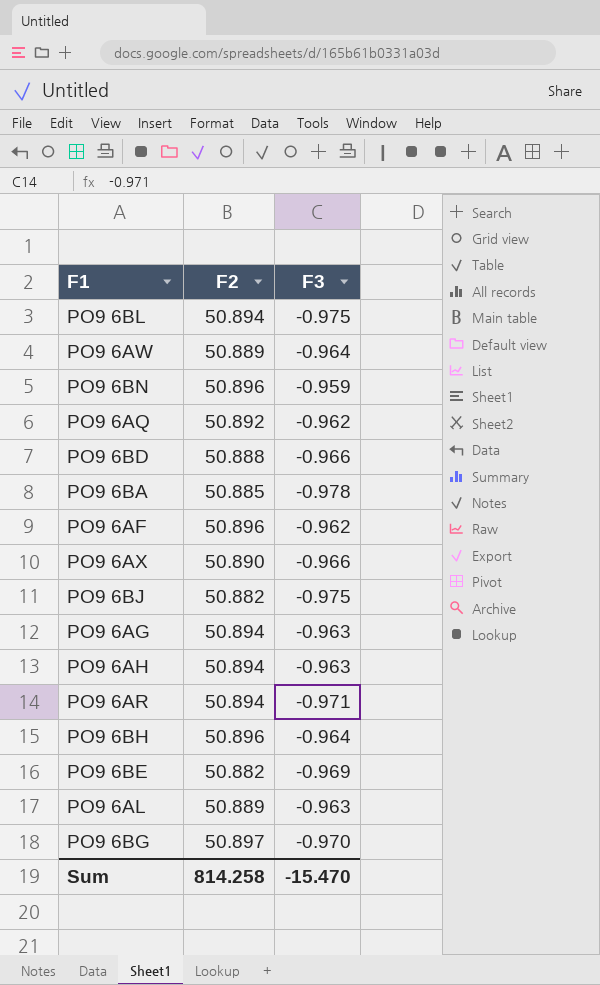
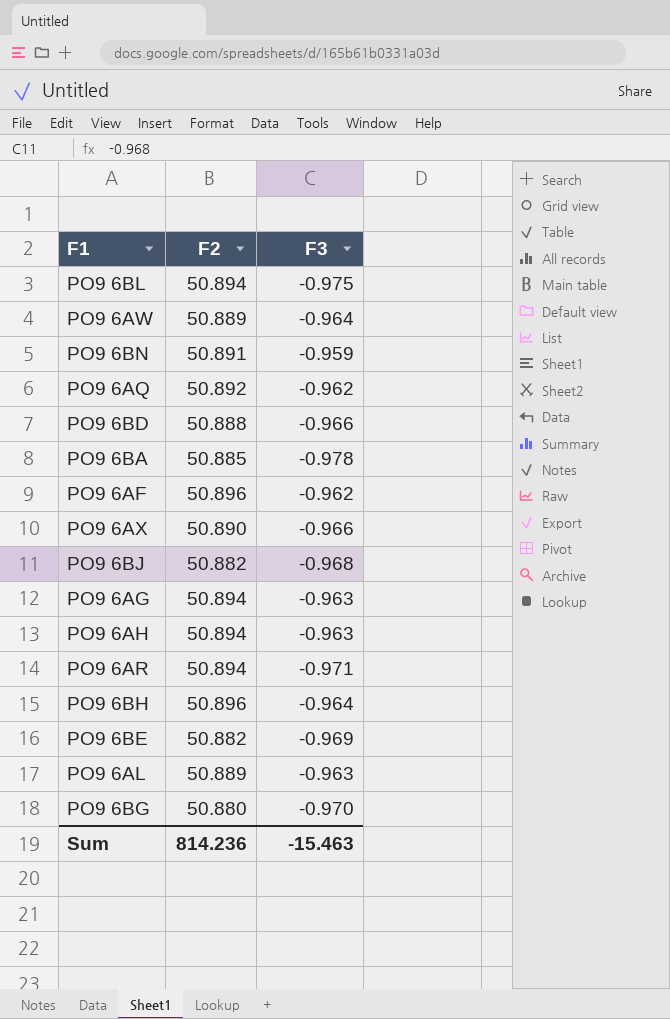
PO9 6BN | F2: 50.896 -> 50.891
PO9 6BJ | F3: -0.975 -> -0.968
PO9 6BG | F2: 50.897 -> 50.880
Sum | F2: 814.258 -> 814.236
Sum | F3: -15.470 -> -15.463

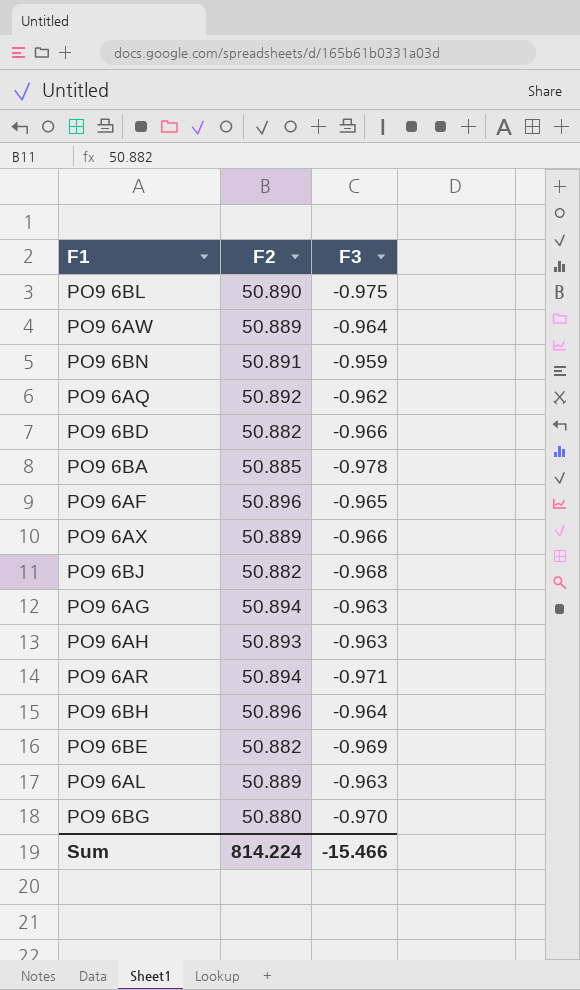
PO9 6BL | F2: 50.894 -> 50.890
PO9 6BD | F2: 50.888 -> 50.882
PO9 6AF | F3: -0.962 -> -0.965
PO9 6AX | F2: 50.890 -> 50.889
PO9 6AH | F2: 50.894 -> 50.893
Sum | F2: 814.236 -> 814.224
Sum | F3: -15.463 -> -15.466

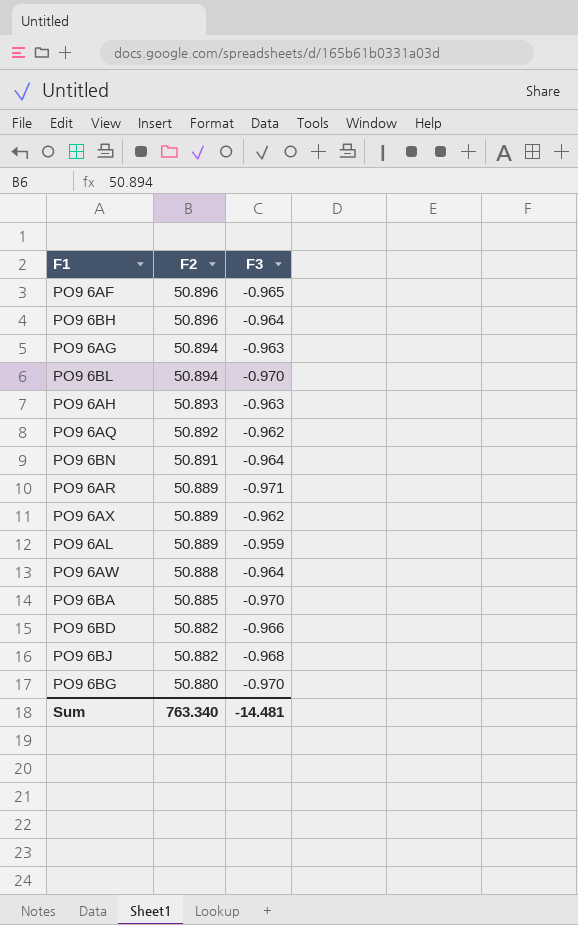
row order: none -> F2 descending
row PO9 6BE: 50.882 | -0.969 -> none
PO9 6BL | F2: 50.890 -> 50.894
PO9 6BL | F3: -0.975 -> -0.970
PO9 6BN | F3: -0.959 -> -0.964
PO9 6AR | F2: 50.894 -> 50.889
PO9 6AX | F3: -0.966 -> -0.962
PO9 6AL | F3: -0.963 -> -0.959
PO9 6AW | F2: 50.889 -> 50.888
PO9 6BA | F3: -0.978 -> -0.970
Sum | F2: 814.224 -> 763.340
Sum | F3: -15.466 -> -14.481

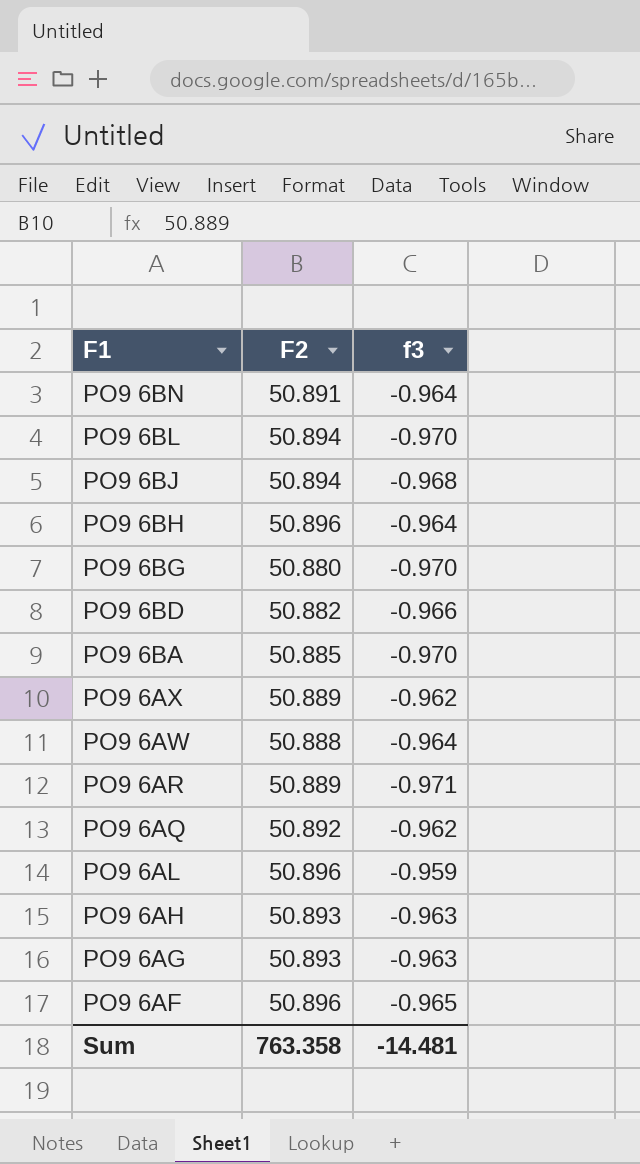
row order: F2 descending -> F1 descending
column name: F3 -> f3
PO9 6BJ | F2: 50.882 -> 50.894
PO9 6AL | F2: 50.889 -> 50.896
PO9 6AG | F2: 50.894 -> 50.893
Sum | F2: 763.340 -> 763.358

